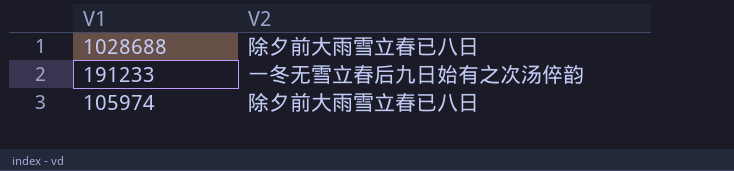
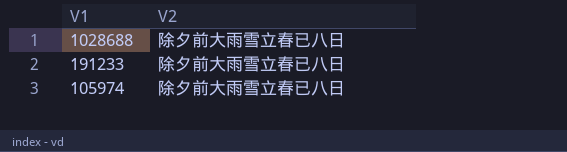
191233 | V2: 一冬无雪立春后九日始有之次汤倅韵 -> 除夕前大雨雪立春已八日

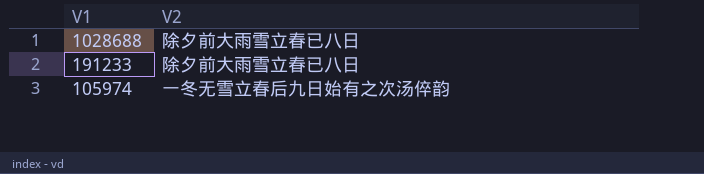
105974 | V2: 除夕前大雨雪立春已八日 -> 一冬无雪立春后九日始有之次汤倅韵

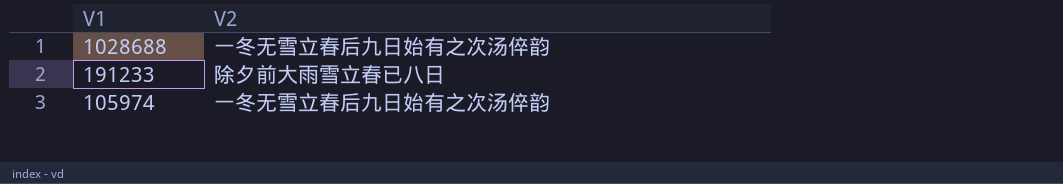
1028688 | V2: 除夕前大雨雪立春已八日 -> 一冬无雪立春后九日始有之次汤倅韵

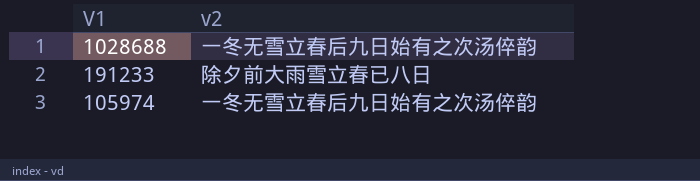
column name: V2 -> v2

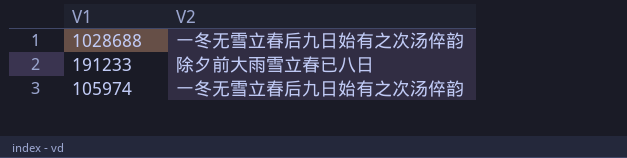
column name: v2 -> V2

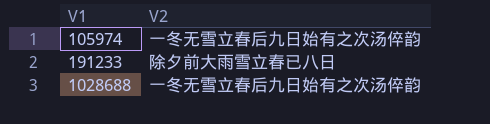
row order: V1 descending -> V1 ascending

